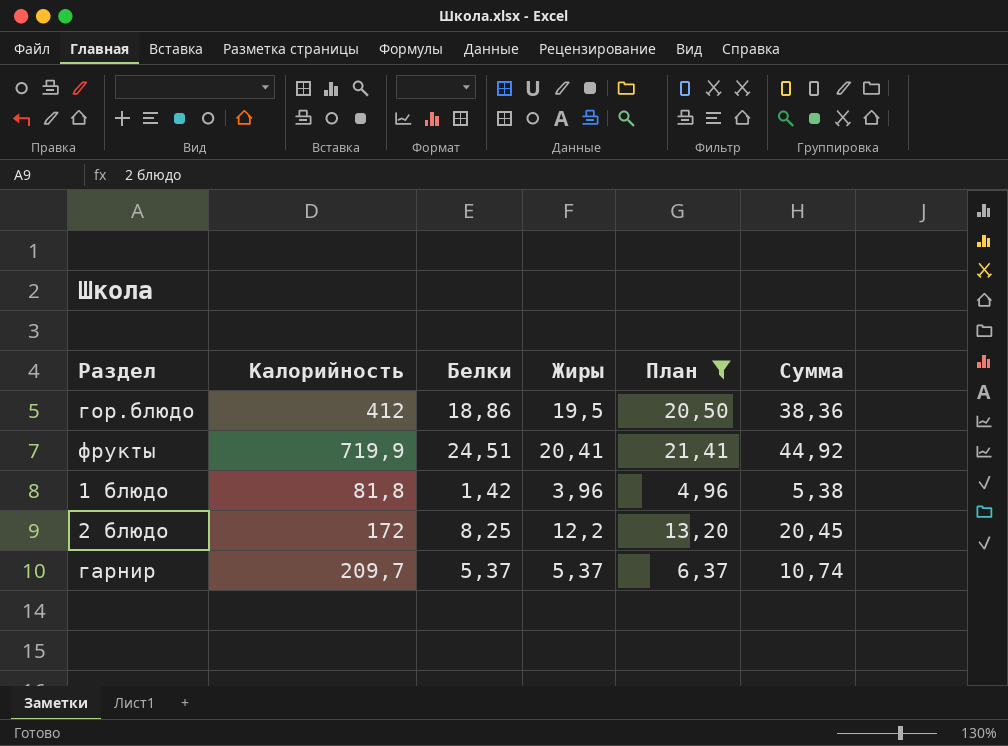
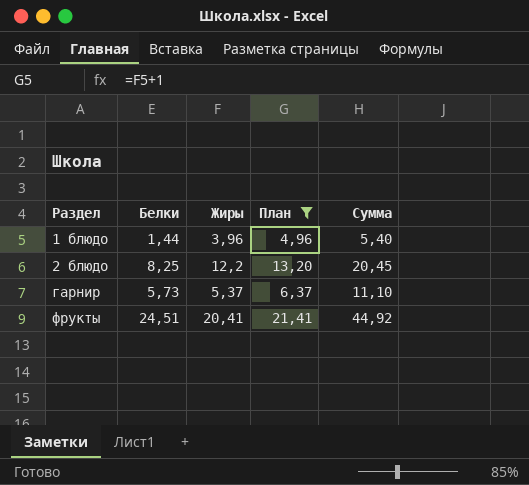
row order: none -> Раздел ascending
column Калорийность | position: 2 -> none
row гор.блюдо: 412 | 18,86 | 19,5 | 20,50 | 38,36 -> none
1 блюдо | Белки: 1,42 -> 1,44
1 блюдо | Сумма: 5,38 -> 5,40
гарнир | Белки: 5,37 -> 5,73
гарнир | Сумма: 10,74 -> 11,10

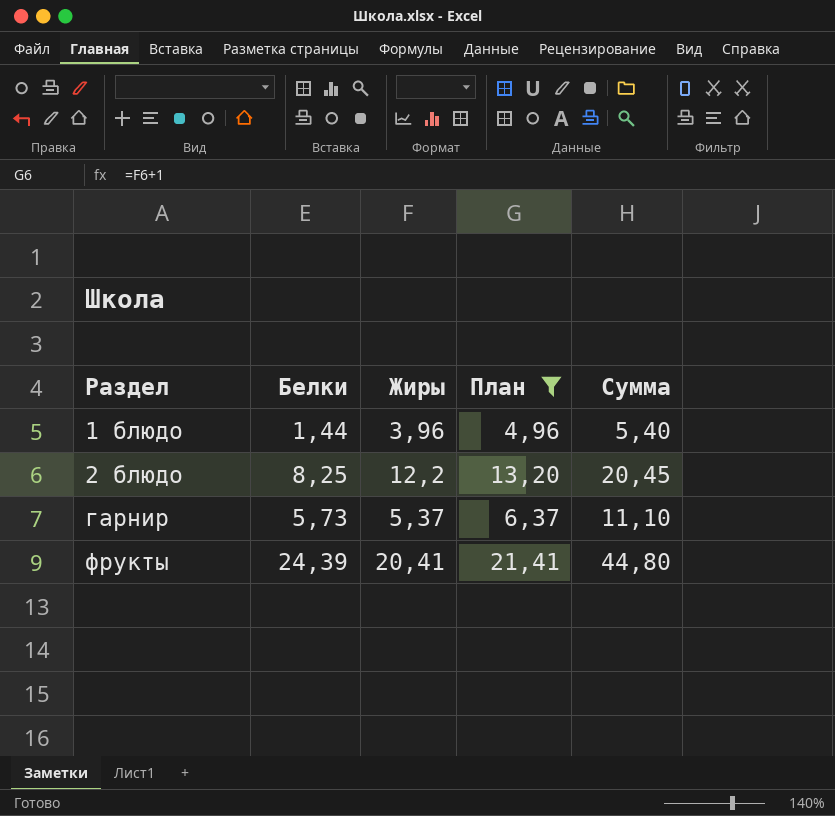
фрукты | Белки: 24,51 -> 24,39
фрукты | Сумма: 44,92 -> 44,80

